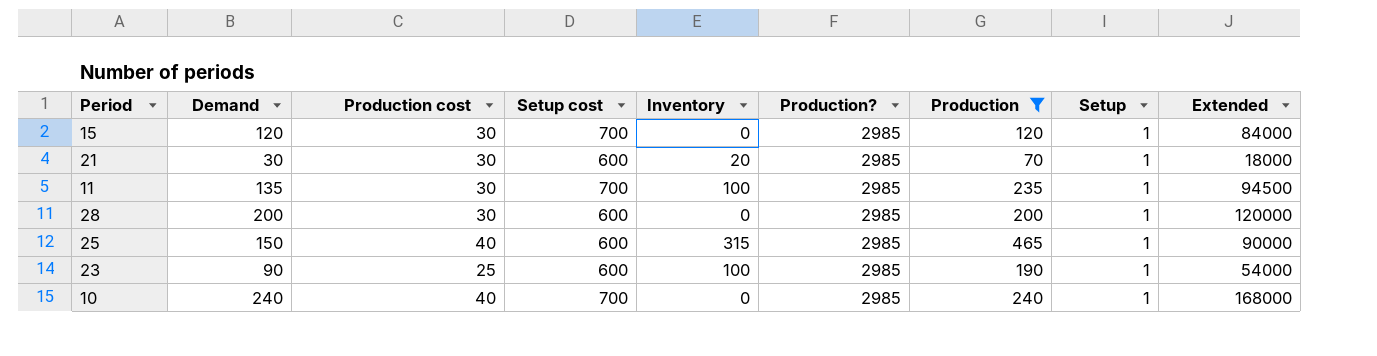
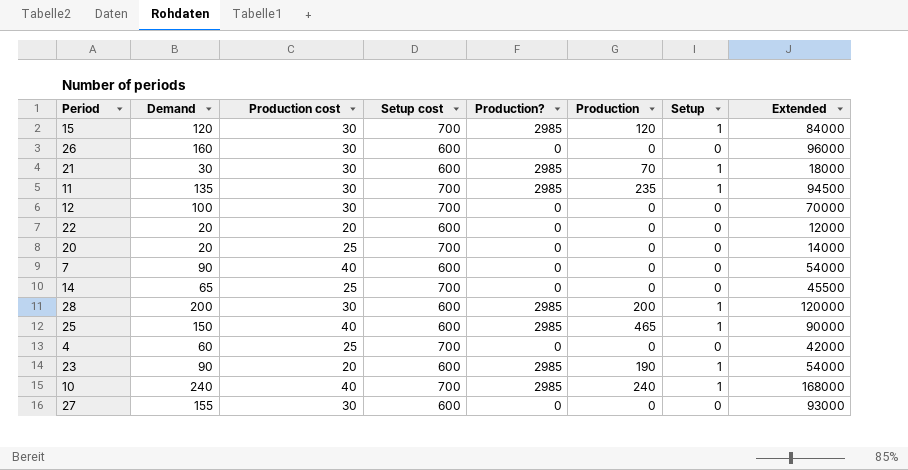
filter: Production != 0 -> none
column Inventory | position: 5 -> none
23 | Production cost: 25 -> 20

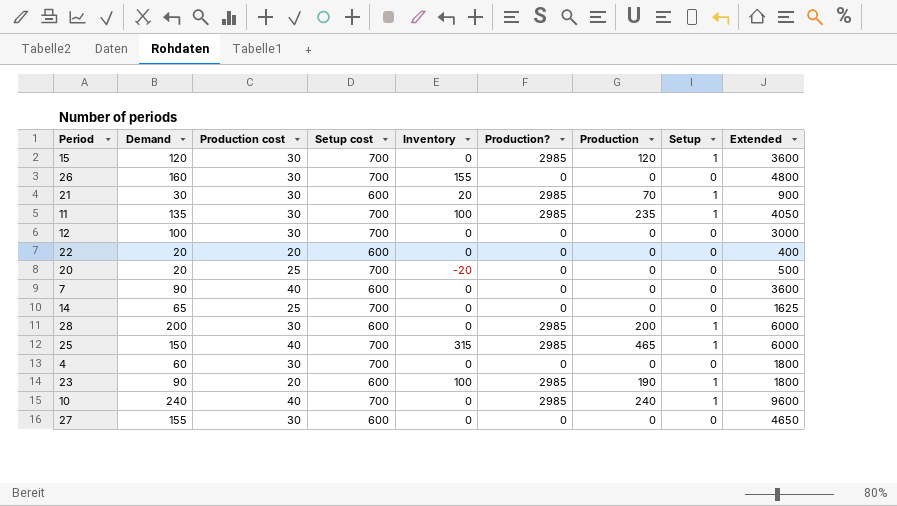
column Inventory | position: none -> 5
column Extended | formula: [Demand] * [Setup cost] -> [Demand] * [Production cost]
26 | Setup cost: 600 -> 700
25 | Setup cost: 600 -> 700
4 | Production cost: 25 -> 30

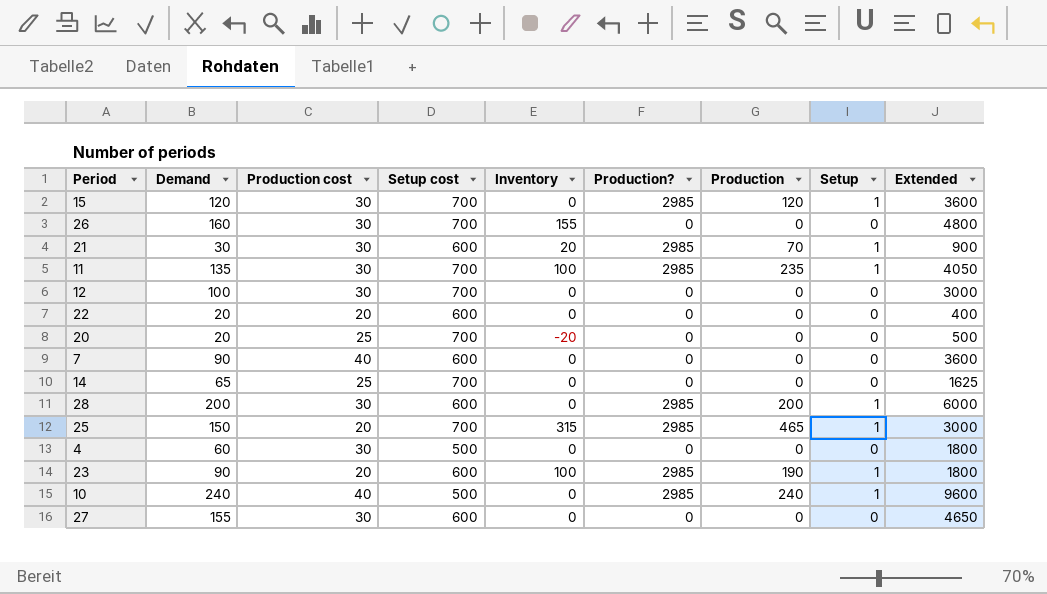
25 | Production cost: 40 -> 20
25 | Extended: 6000 -> 3000
4 | Setup cost: 700 -> 500
10 | Setup cost: 700 -> 500

